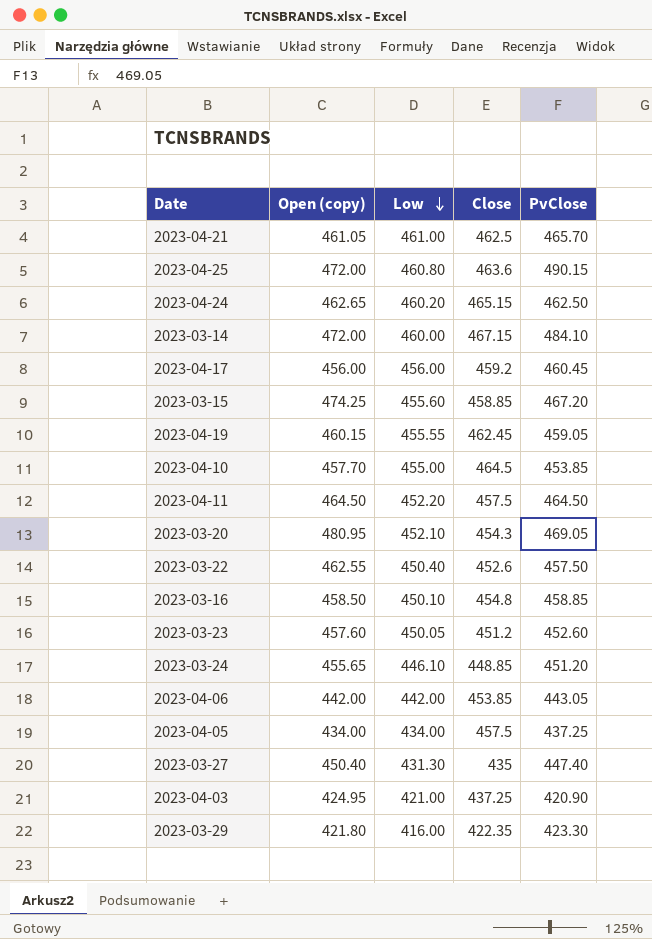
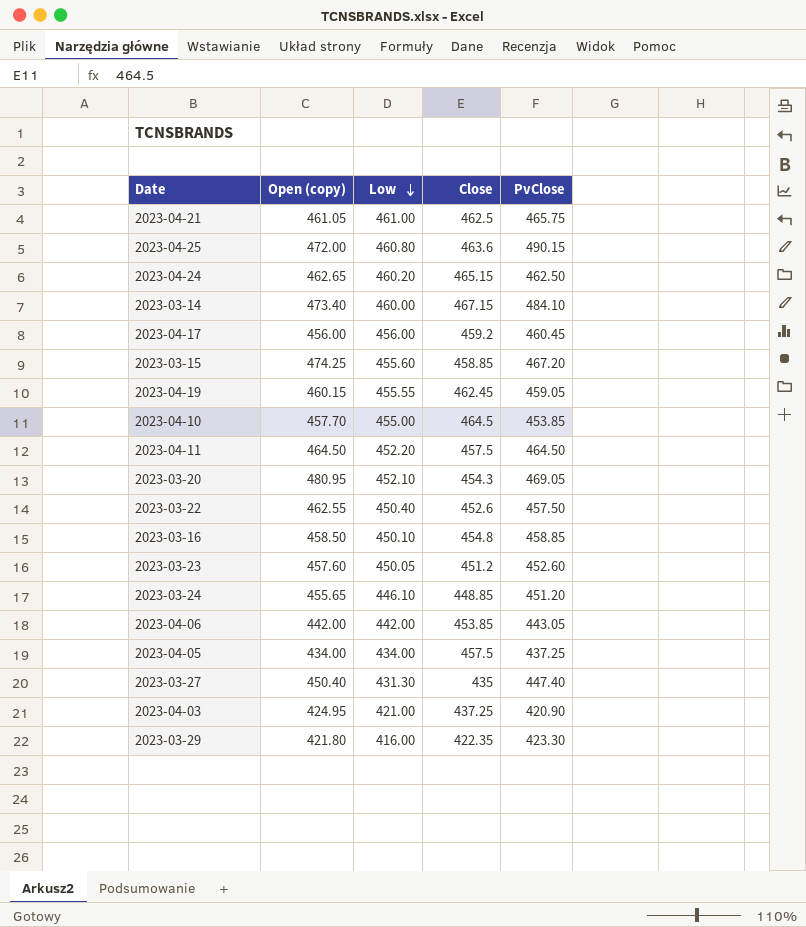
2023-04-21 | PvClose: 465.70 -> 465.75
2023-03-14 | Open (copy): 472.00 -> 473.40

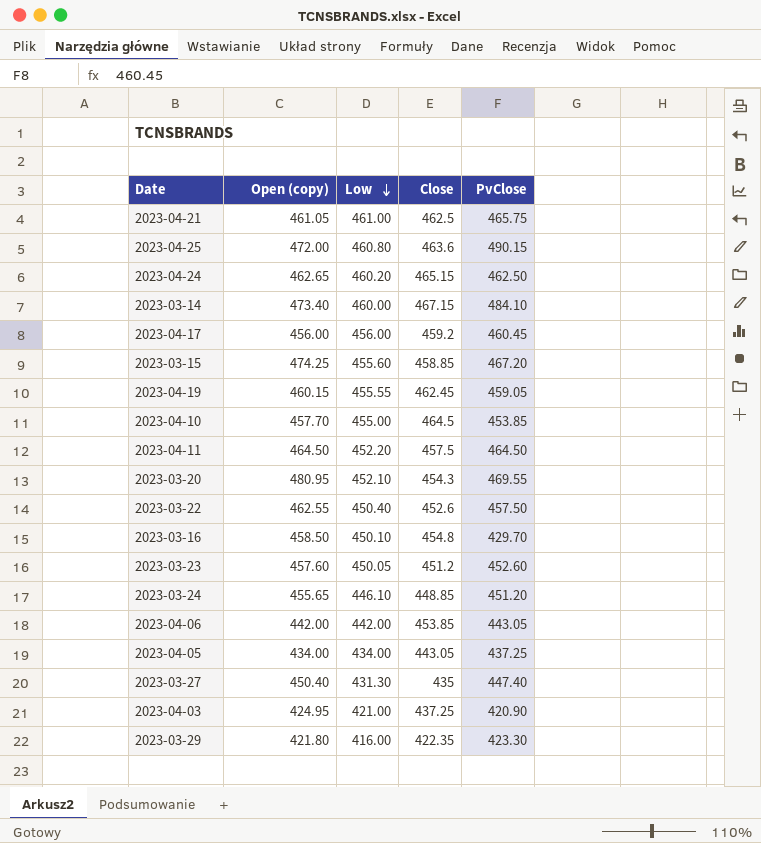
2023-03-20 | PvClose: 469.05 -> 469.55
2023-03-16 | PvClose: 458.85 -> 429.70
2023-04-05 | Close: 457.5 -> 443.05

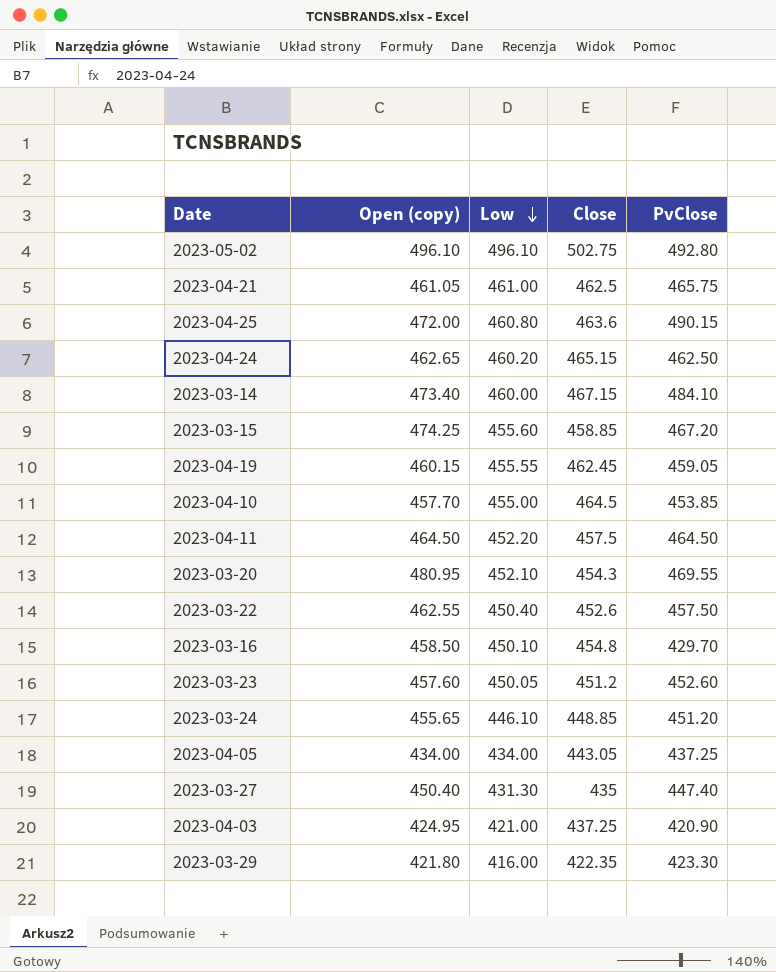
row 2023-04-17: 456.00 | 456.00 | 459.2 | 460.45 -> none
row 2023-04-06: 442.00 | 442.00 | 453.85 | 443.05 -> none
row 2023-05-02: none -> 496.10 | 496.10 | 502.75 | 492.80

